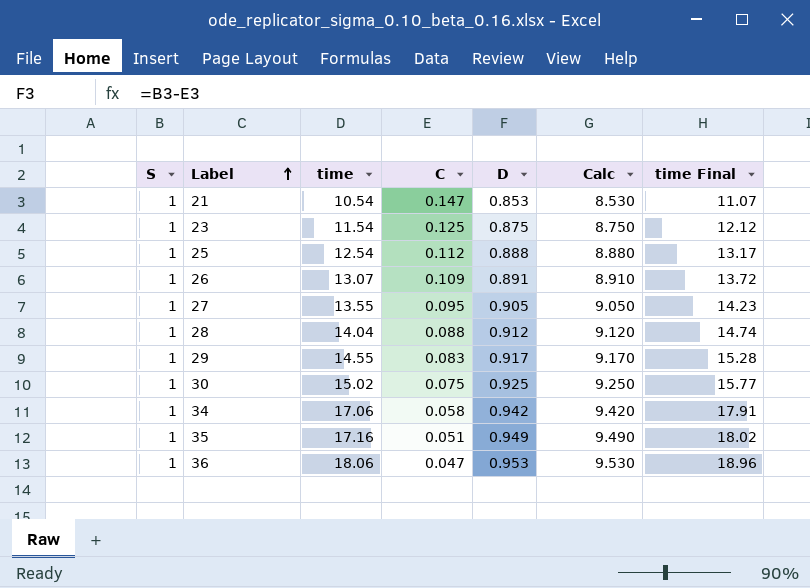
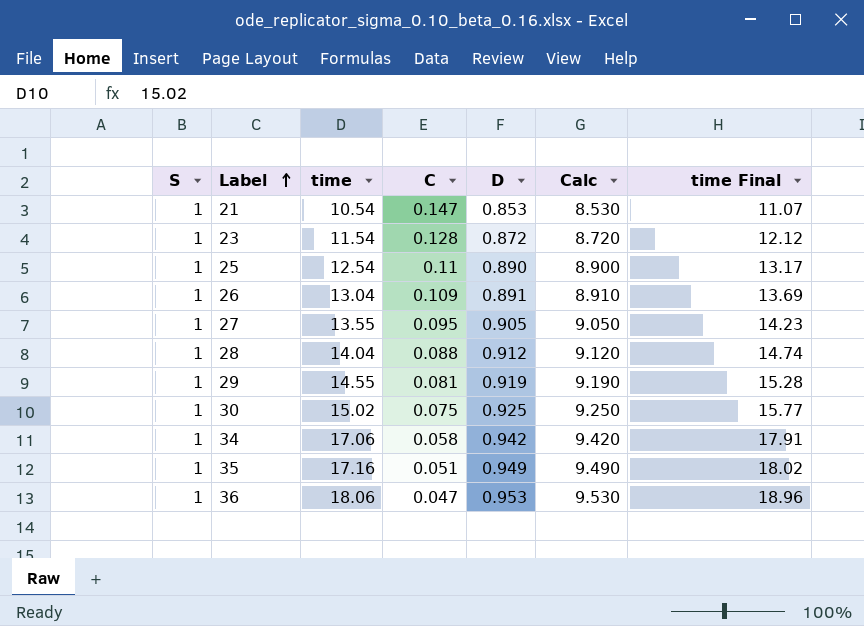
23 | C: 0.125 -> 0.128
23 | D: 0.875 -> 0.872
23 | Calc: 8.750 -> 8.720
25 | C: 0.112 -> 0.11
25 | D: 0.888 -> 0.890
25 | Calc: 8.880 -> 8.900
26 | time: 13.07 -> 13.04
26 | time Final: 13.72 -> 13.69
29 | C: 0.083 -> 0.081
29 | D: 0.917 -> 0.919
29 | Calc: 9.170 -> 9.190

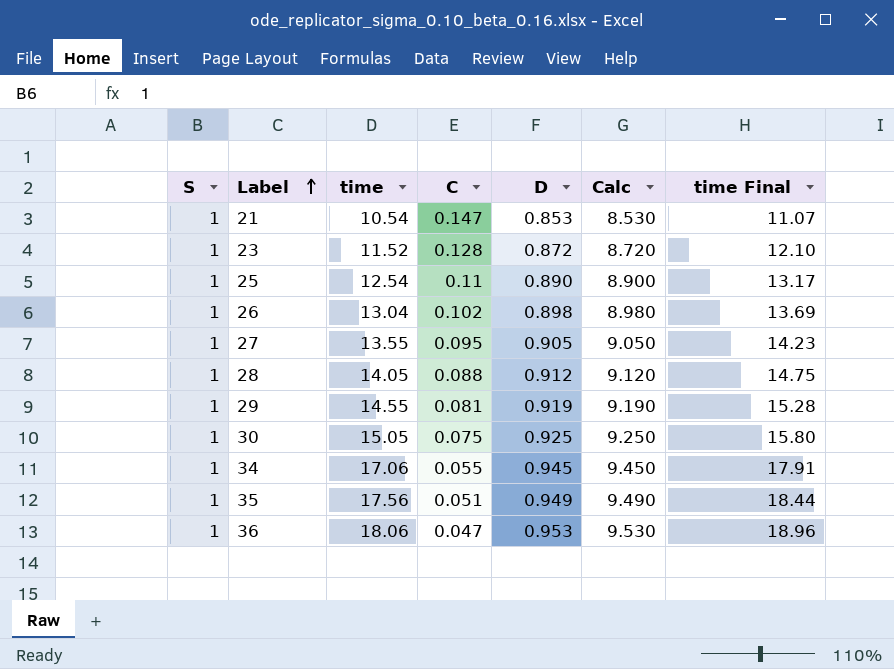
23 | time: 11.54 -> 11.52
23 | time Final: 12.12 -> 12.10
26 | C: 0.109 -> 0.102
26 | D: 0.891 -> 0.898
26 | Calc: 8.910 -> 8.980
28 | time: 14.04 -> 14.05
28 | time Final: 14.74 -> 14.75
30 | time: 15.02 -> 15.05
30 | time Final: 15.77 -> 15.80
34 | C: 0.058 -> 0.055
34 | D: 0.942 -> 0.945
34 | Calc: 9.420 -> 9.450
35 | time: 17.16 -> 17.56
35 | time Final: 18.02 -> 18.44

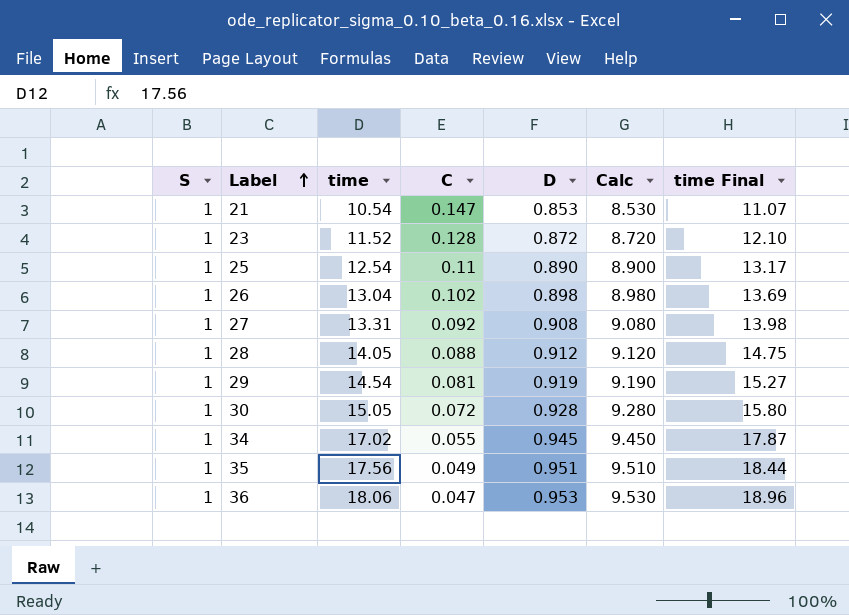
27 | time: 13.55 -> 13.31
27 | C: 0.095 -> 0.092
27 | D: 0.905 -> 0.908
27 | Calc: 9.050 -> 9.080
27 | time Final: 14.23 -> 13.98
29 | time: 14.55 -> 14.54
29 | time Final: 15.28 -> 15.27
30 | C: 0.075 -> 0.072
30 | D: 0.925 -> 0.928
30 | Calc: 9.250 -> 9.280
34 | time: 17.06 -> 17.02
34 | time Final: 17.91 -> 17.87
35 | C: 0.051 -> 0.049
35 | D: 0.949 -> 0.951
35 | Calc: 9.490 -> 9.510

